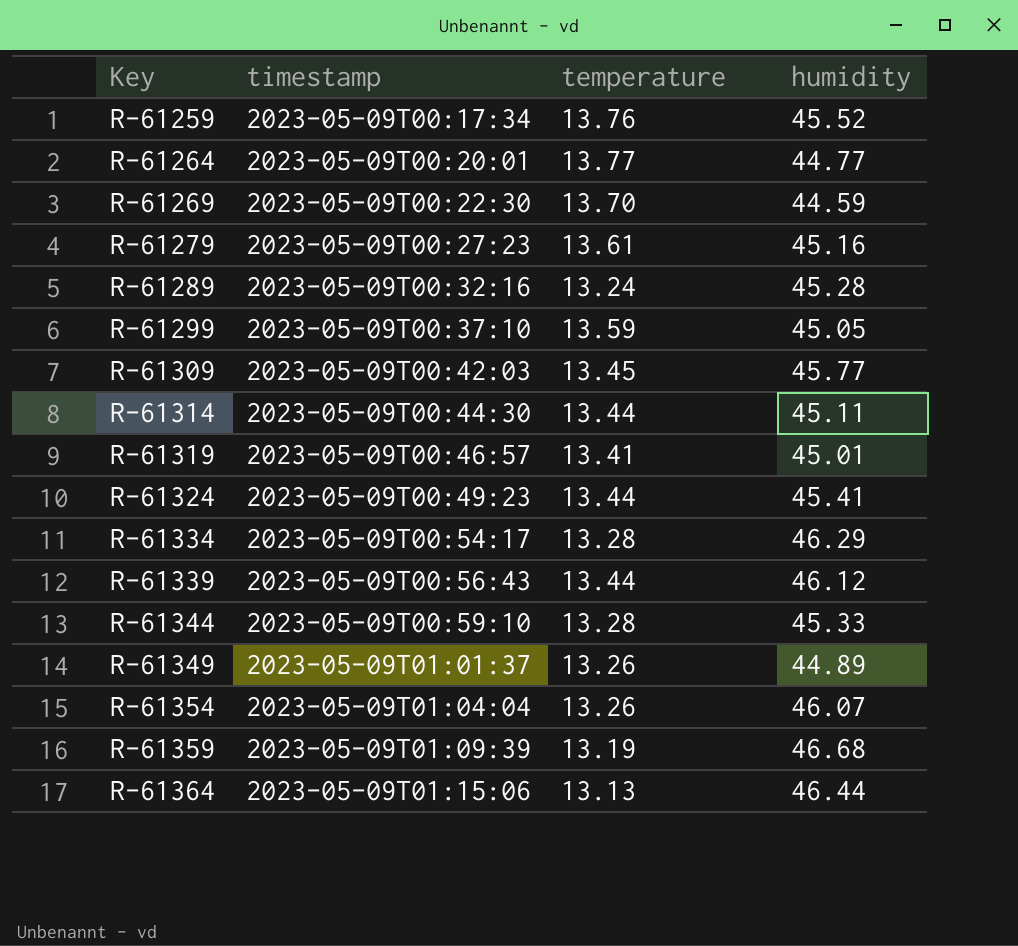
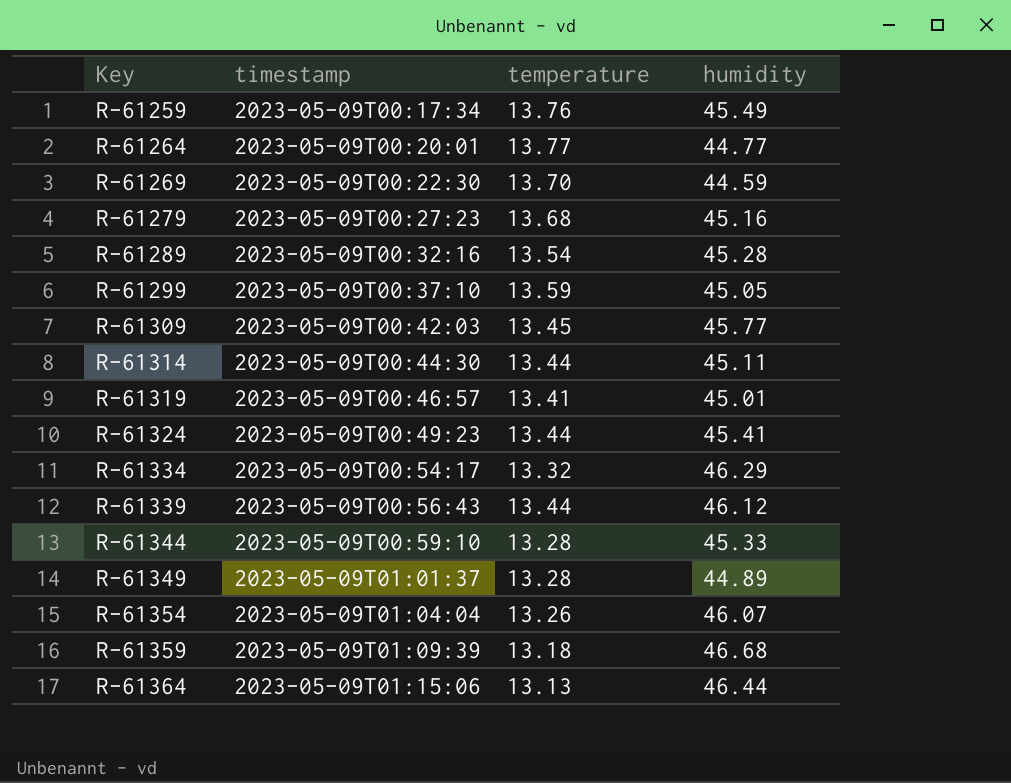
R-61259 | humidity: 45.52 -> 45.49
R-61279 | temperature: 13.61 -> 13.68
R-61289 | temperature: 13.24 -> 13.54
R-61334 | temperature: 13.28 -> 13.32
R-61349 | temperature: 13.26 -> 13.28
R-61359 | temperature: 13.19 -> 13.18

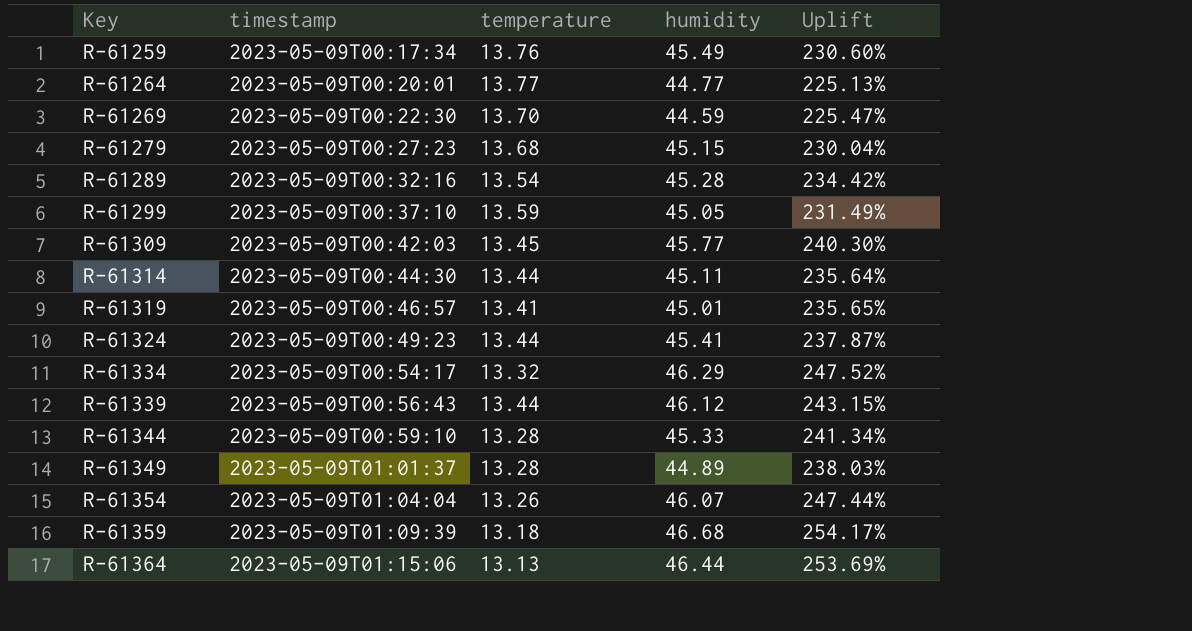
column Uplift | formula: none -> ([humidity] - [temperature]) / [temperature]
R-61279 | humidity: 45.16 -> 45.15

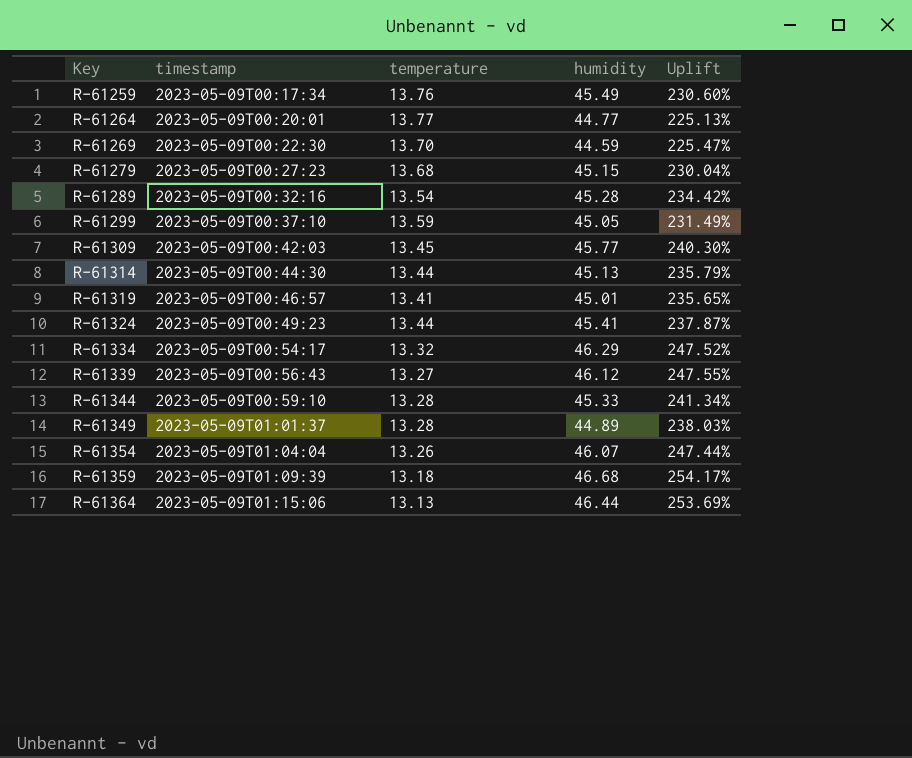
R-61314 | humidity: 45.11 -> 45.13
R-61314 | Uplift: 235.64% -> 235.79%
R-61339 | temperature: 13.44 -> 13.27
R-61339 | Uplift: 243.15% -> 247.55%

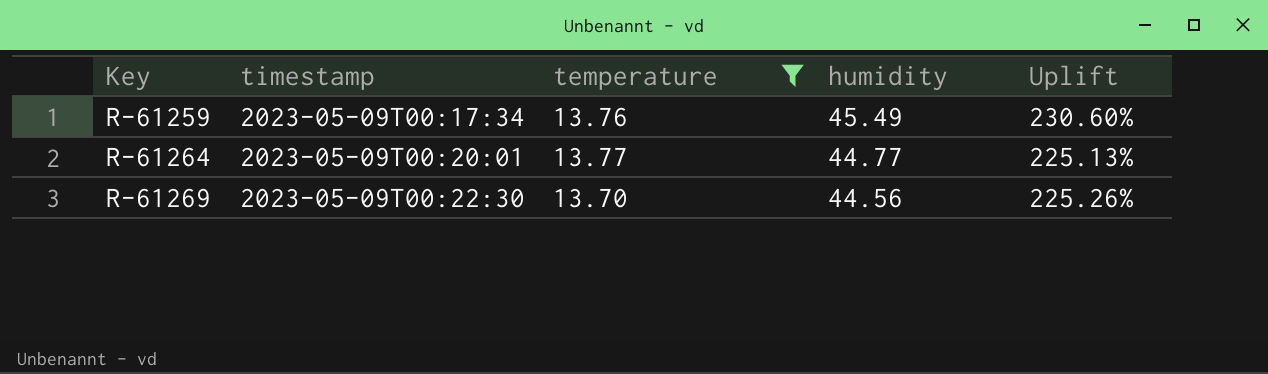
filter: none -> temperature >= 13.70
R-61269 | humidity: 44.59 -> 44.56
R-61269 | Uplift: 225.47% -> 225.26%

